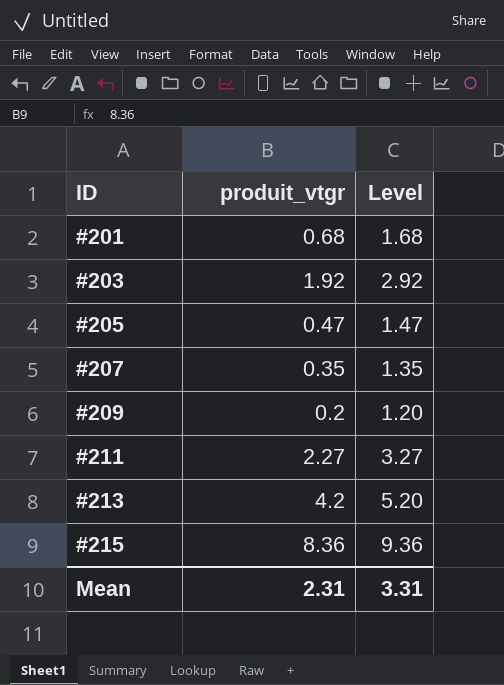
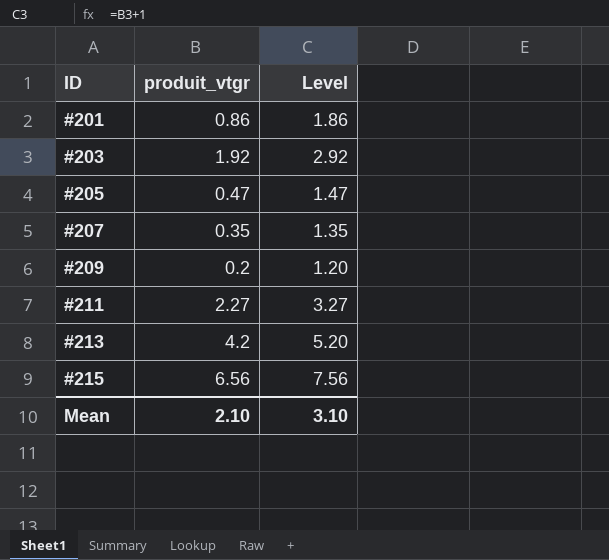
#201 | produit_vtgr: 0.68 -> 0.86
#201 | Level: 1.68 -> 1.86
#215 | produit_vtgr: 8.36 -> 6.56
#215 | Level: 9.36 -> 7.56
Mean | produit_vtgr: 2.31 -> 2.10
Mean | Level: 3.31 -> 3.10

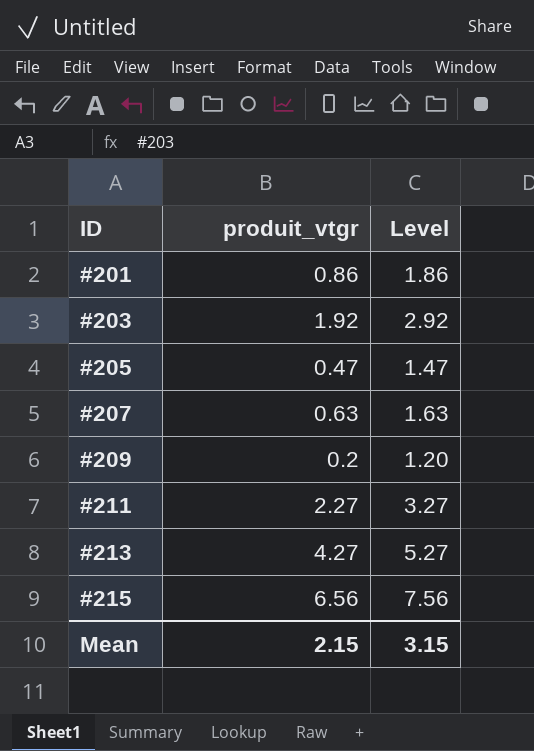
#207 | produit_vtgr: 0.35 -> 0.63
#207 | Level: 1.35 -> 1.63
#213 | produit_vtgr: 4.2 -> 4.27
#213 | Level: 5.20 -> 5.27
Mean | produit_vtgr: 2.10 -> 2.15
Mean | Level: 3.10 -> 3.15

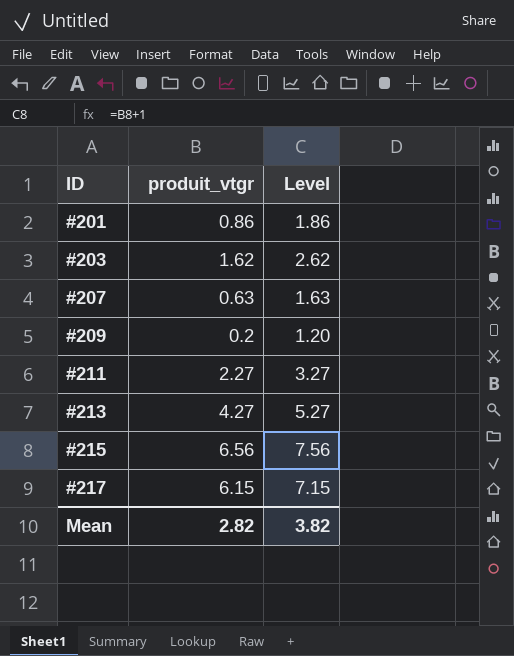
row #205: 0.47 | 1.47 -> none
#203 | produit_vtgr: 1.92 -> 1.62
#203 | Level: 2.92 -> 2.62
row #217: none -> 6.15 | 7.15
Mean | produit_vtgr: 2.15 -> 2.82
Mean | Level: 3.15 -> 3.82

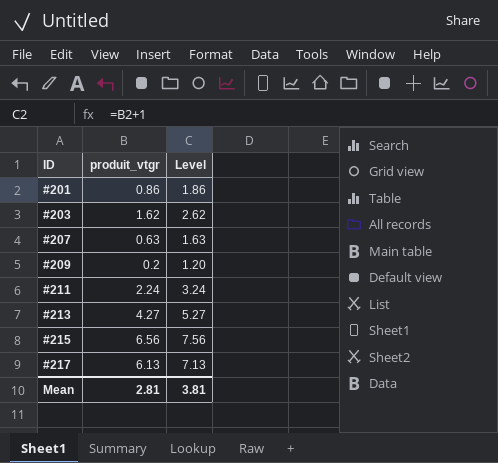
#211 | produit_vtgr: 2.27 -> 2.24
#211 | Level: 3.27 -> 3.24
#217 | produit_vtgr: 6.15 -> 6.13
#217 | Level: 7.15 -> 7.13
Mean | produit_vtgr: 2.82 -> 2.81
Mean | Level: 3.82 -> 3.81

